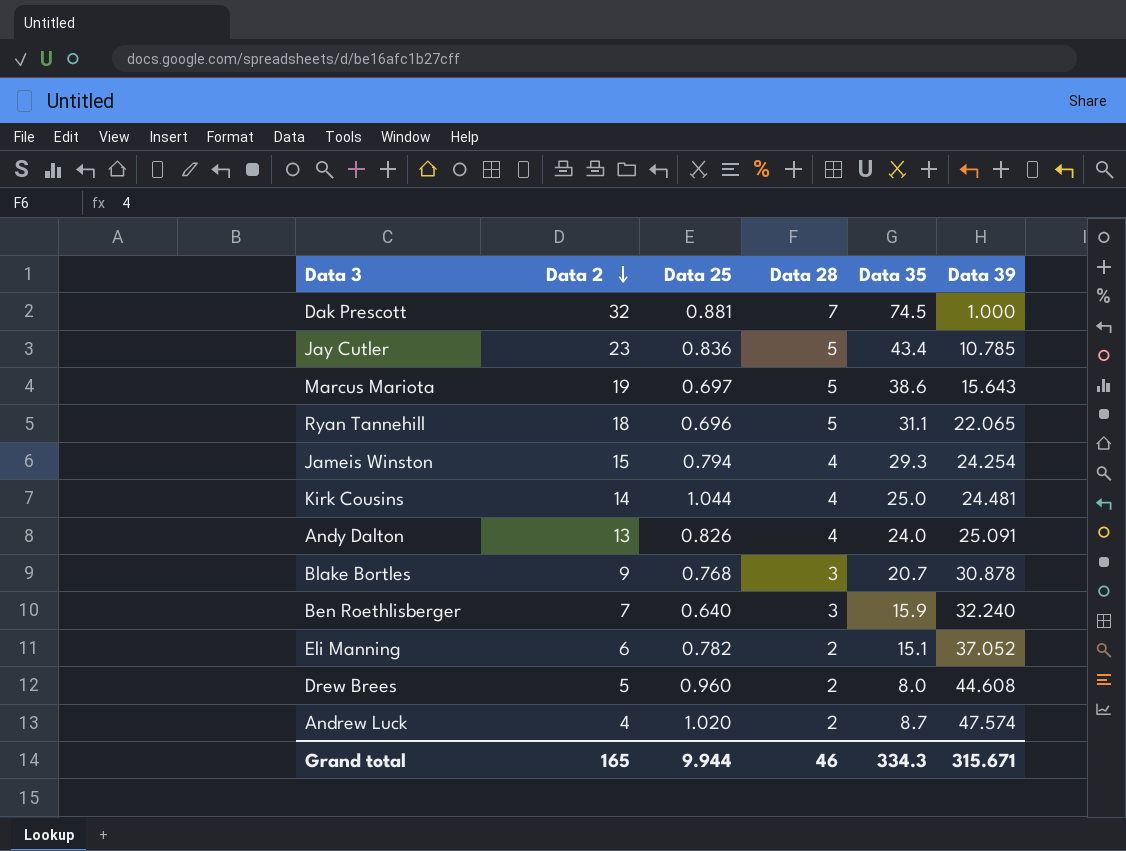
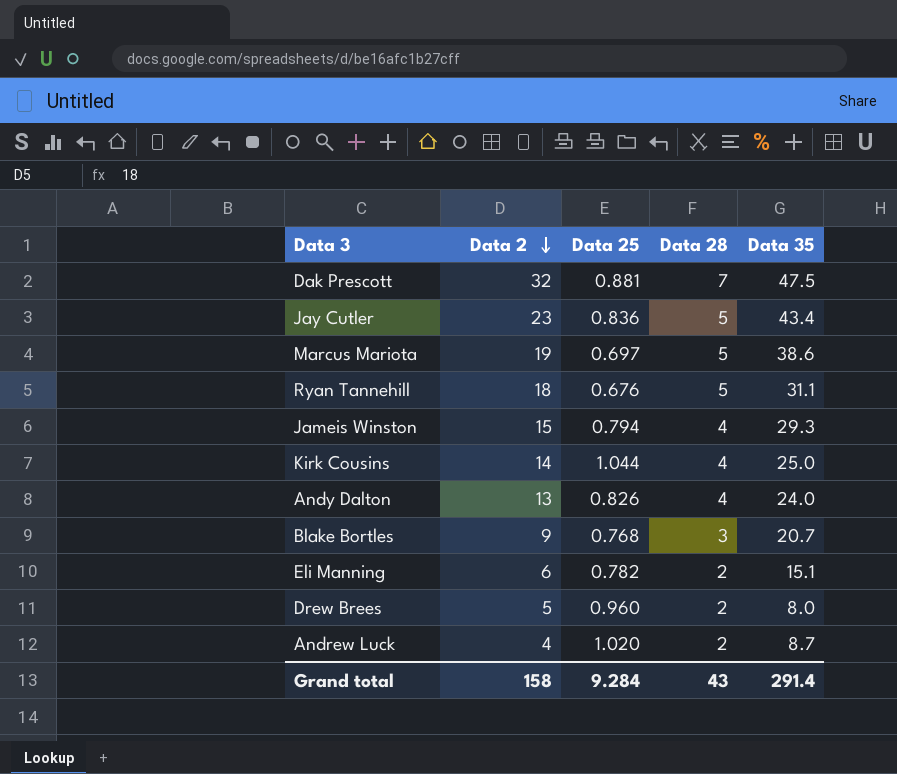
column Data 39 | position: 6 -> none
row Ben Roethlisberger: 7 | 0.640 | 3 | 15.9 | 32.240 -> none
Dak Prescott | Data 35: 74.5 -> 47.5
Ryan Tannehill | Data 25: 0.696 -> 0.676
Grand total | Data 2: 165 -> 158
Grand total | Data 25: 9.944 -> 9.284
Grand total | Data 28: 46 -> 43
Grand total | Data 35: 334.3 -> 291.4

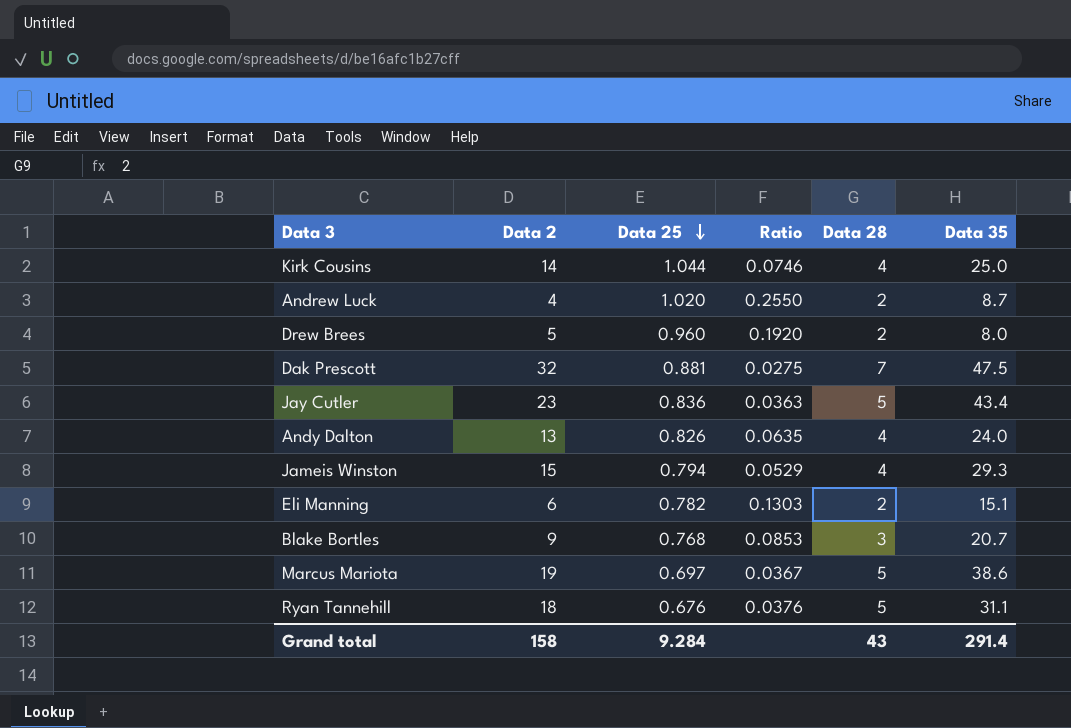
row order: Data 2 descending -> Data 25 descending
column Ratio | formula: none -> [Data 25] / [Data 2]

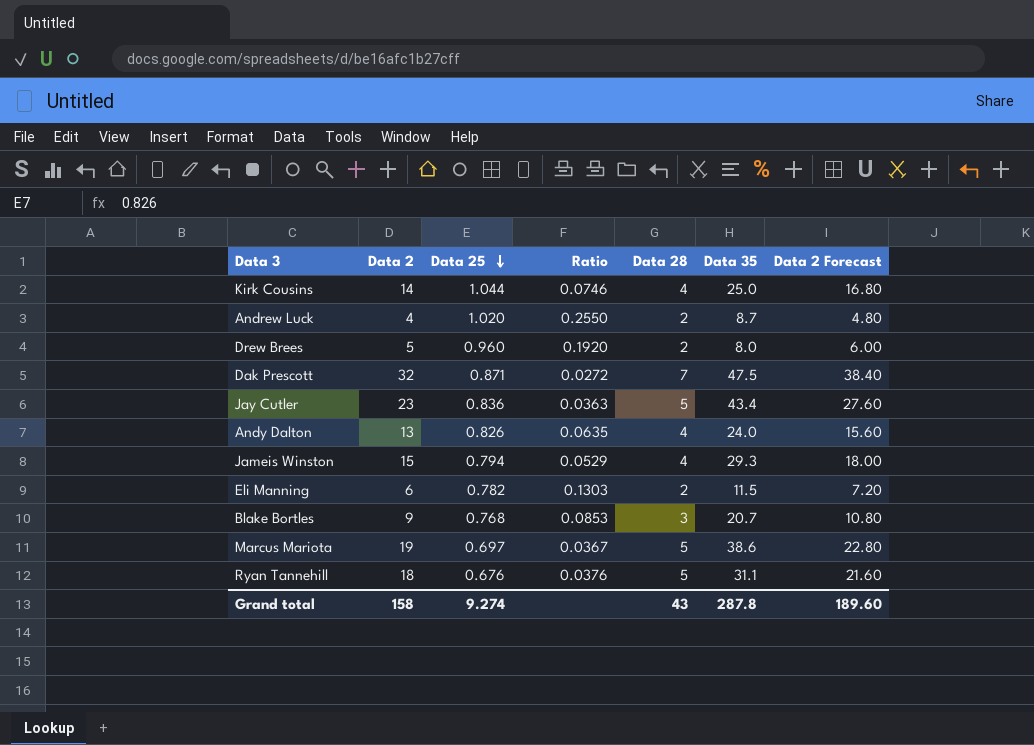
column Data 2 Forecast | formula: none -> [Data 2] * 1.2
Dak Prescott | Data 25: 0.881 -> 0.871
Dak Prescott | Ratio: 0.0275 -> 0.0272
Eli Manning | Data 35: 15.1 -> 11.5
Grand total | Data 25: 9.284 -> 9.274
Grand total | Data 35: 291.4 -> 287.8

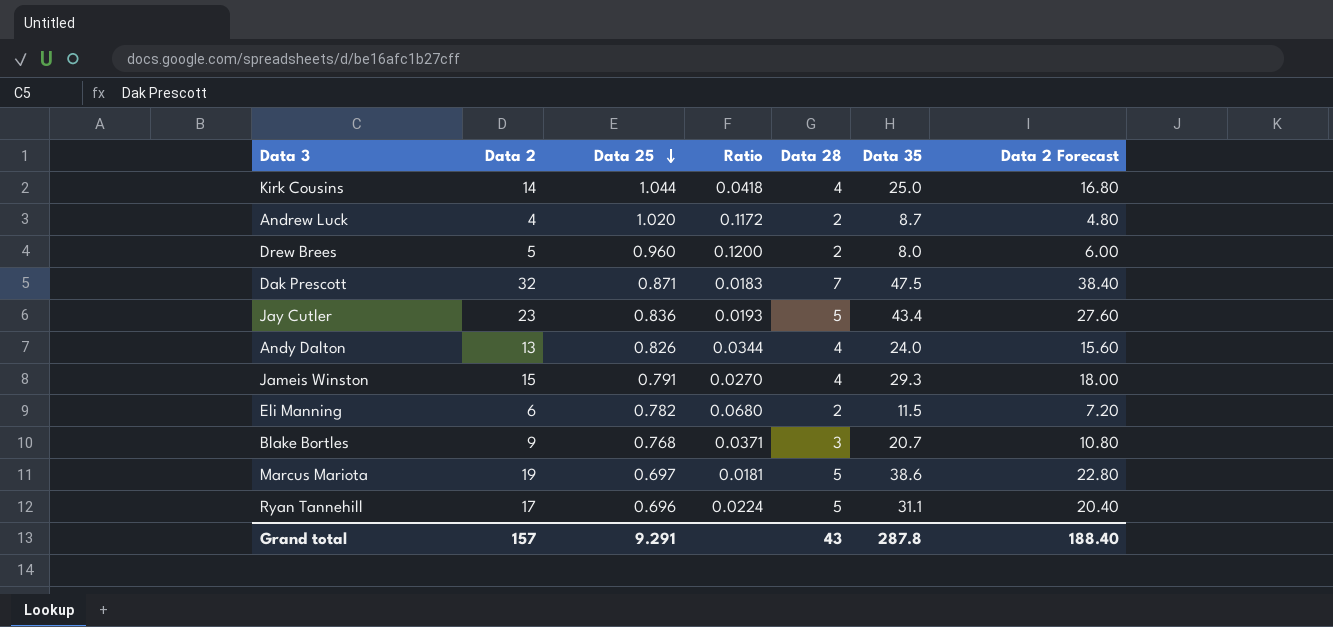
column Ratio | formula: [Data 25] / [Data 2] -> [Data 25] / [Data 35]
Jameis Winston | Data 25: 0.794 -> 0.791
Ryan Tannehill | Data 2: 18 -> 17
Ryan Tannehill | Data 25: 0.676 -> 0.696
Ryan Tannehill | Data 2 Forecast: 21.60 -> 20.40
Grand total | Data 2: 158 -> 157
Grand total | Data 25: 9.274 -> 9.291
Grand total | Data 2 Forecast: 189.60 -> 188.40

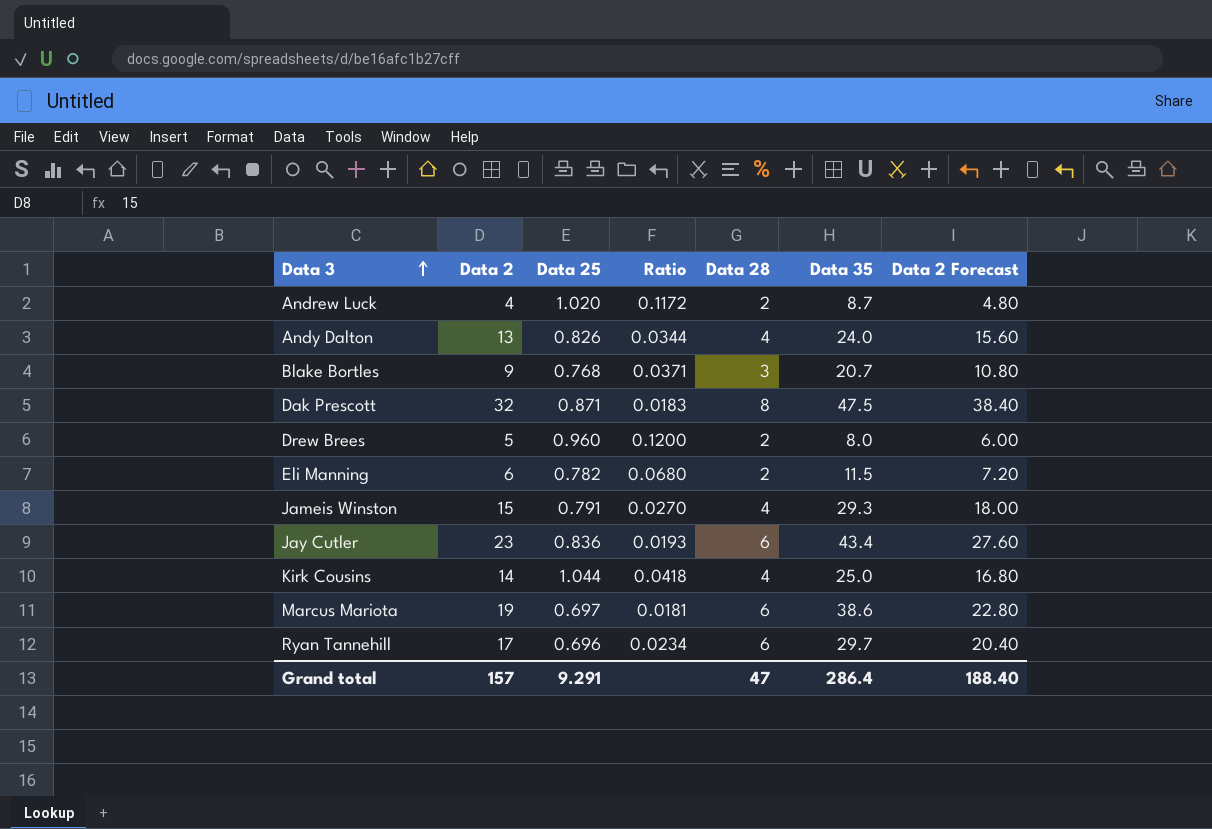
row order: Data 25 descending -> Data 3 ascending
Dak Prescott | Data 28: 7 -> 8
Jay Cutler | Data 28: 5 -> 6
Marcus Mariota | Data 28: 5 -> 6
Ryan Tannehill | Ratio: 0.0224 -> 0.0234
Ryan Tannehill | Data 28: 5 -> 6
Ryan Tannehill | Data 35: 31.1 -> 29.7
Grand total | Data 28: 43 -> 47
Grand total | Data 35: 287.8 -> 286.4

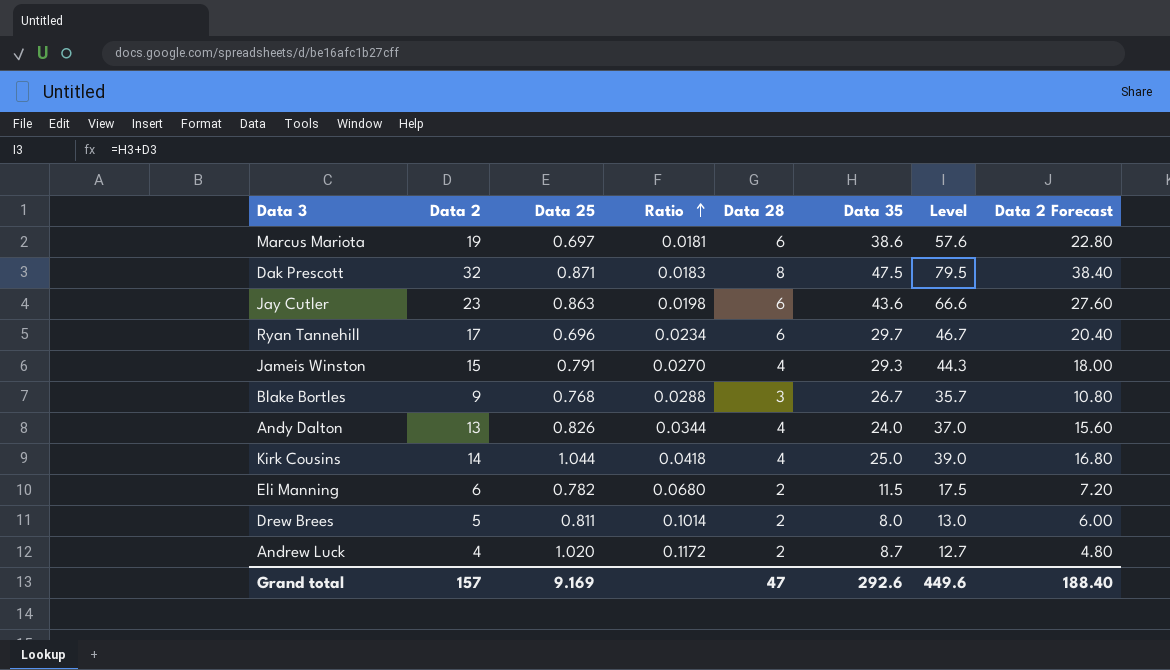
row order: Data 3 ascending -> Ratio ascending
column Level | formula: none -> [Data 2] + [Data 35]
Jay Cutler | Data 25: 0.836 -> 0.863
Jay Cutler | Ratio: 0.0193 -> 0.0198
Jay Cutler | Data 35: 43.4 -> 43.6
Blake Bortles | Ratio: 0.0371 -> 0.0288
Blake Bortles | Data 35: 20.7 -> 26.7
Drew Brees | Data 25: 0.960 -> 0.811
Drew Brees | Ratio: 0.1200 -> 0.1014
Grand total | Data 25: 9.291 -> 9.169
Grand total | Data 35: 286.4 -> 292.6

